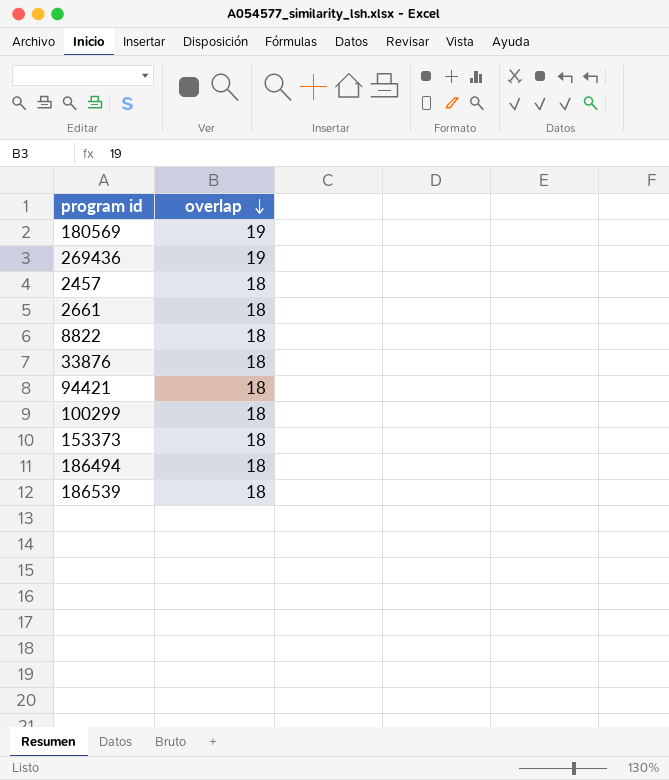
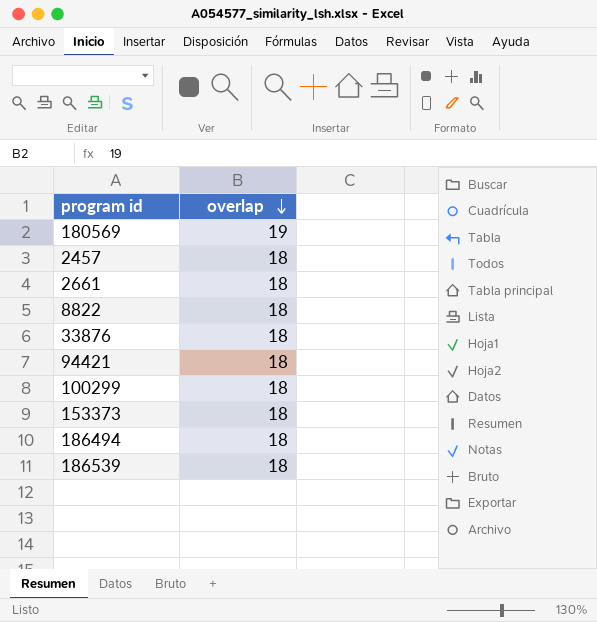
row 269436: 19 -> none

